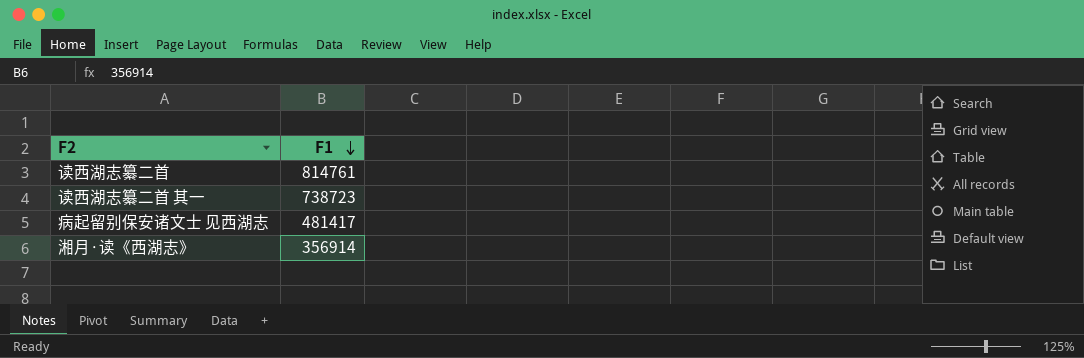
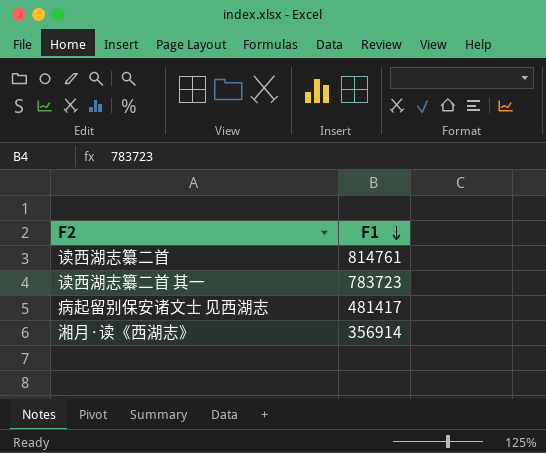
读西湖志纂二首 其一 | F1: 738723 -> 783723

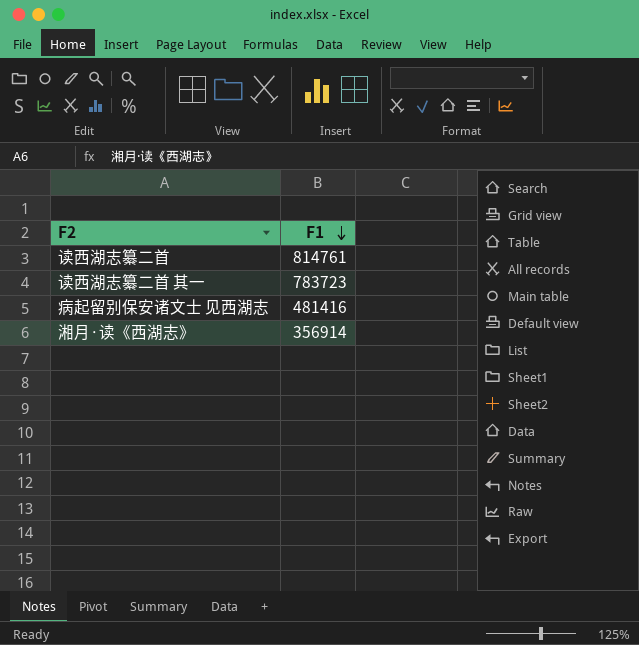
病起留别保安诸文士 见西湖志 | F1: 481417 -> 481416

